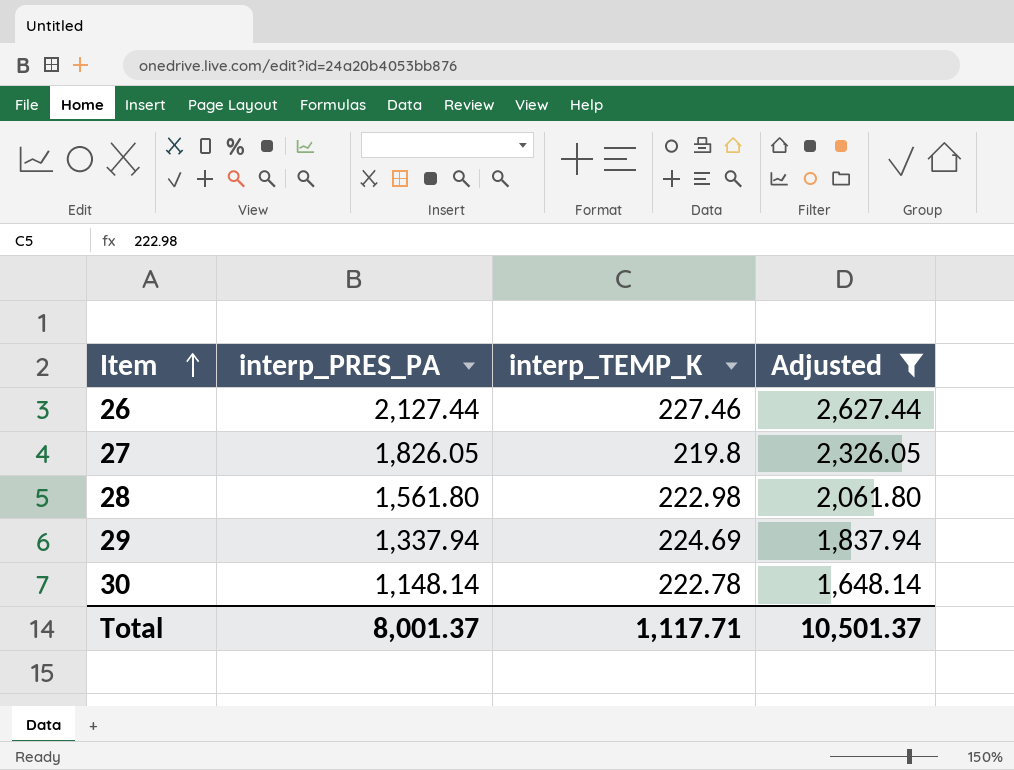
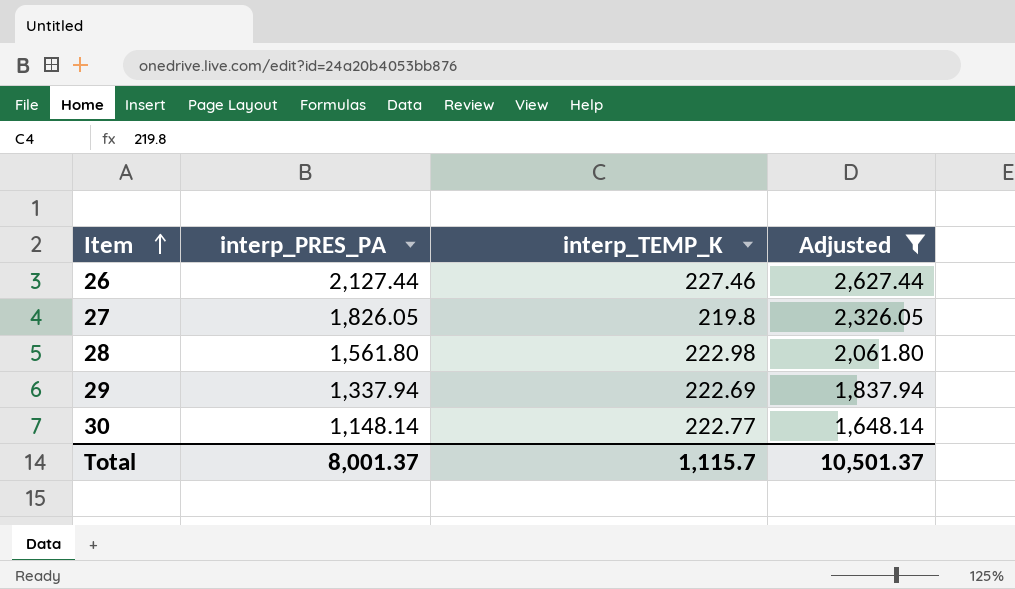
29 | interp_TEMP_K: 224.69 -> 222.69
30 | interp_TEMP_K: 222.78 -> 222.77
Total | interp_TEMP_K: 1,117.71 -> 1,115.7

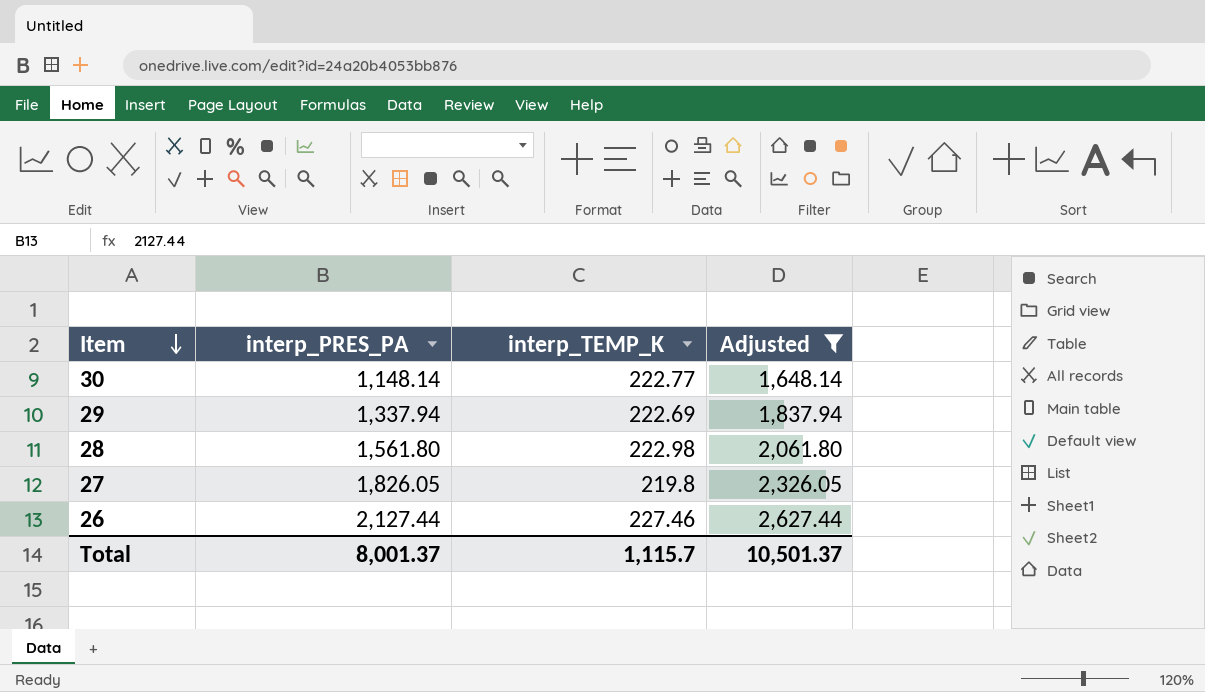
row order: Item ascending -> Item descending

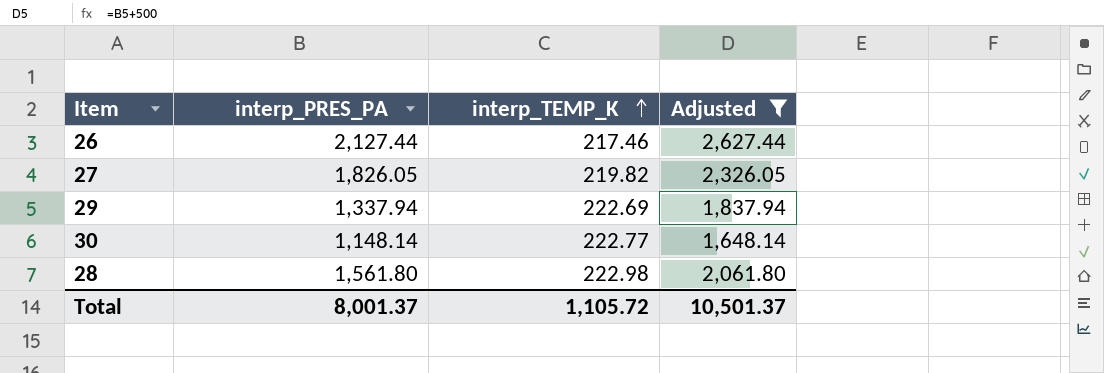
row order: Item descending -> interp_TEMP_K ascending
26 | interp_TEMP_K: 227.46 -> 217.46
27 | interp_TEMP_K: 219.8 -> 219.82
Total | interp_TEMP_K: 1,115.7 -> 1,105.72

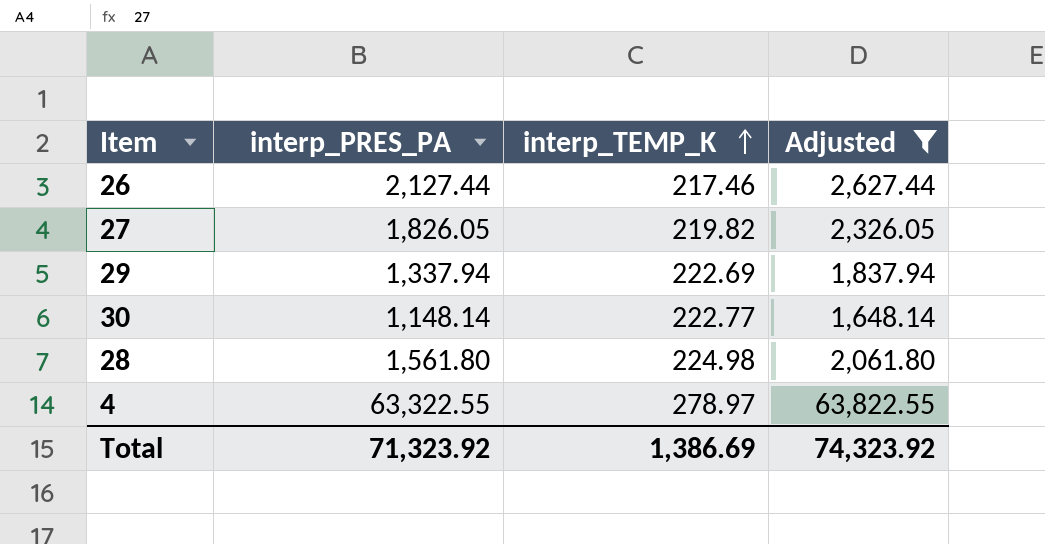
28 | interp_TEMP_K: 222.98 -> 224.98
row 4: none -> 63,322.55 | 278.97 | 63,822.55
Total | interp_PRES_PA: 8,001.37 -> 71,323.92
Total | interp_TEMP_K: 1,105.72 -> 1,386.69
Total | Adjusted: 10,501.37 -> 74,323.92

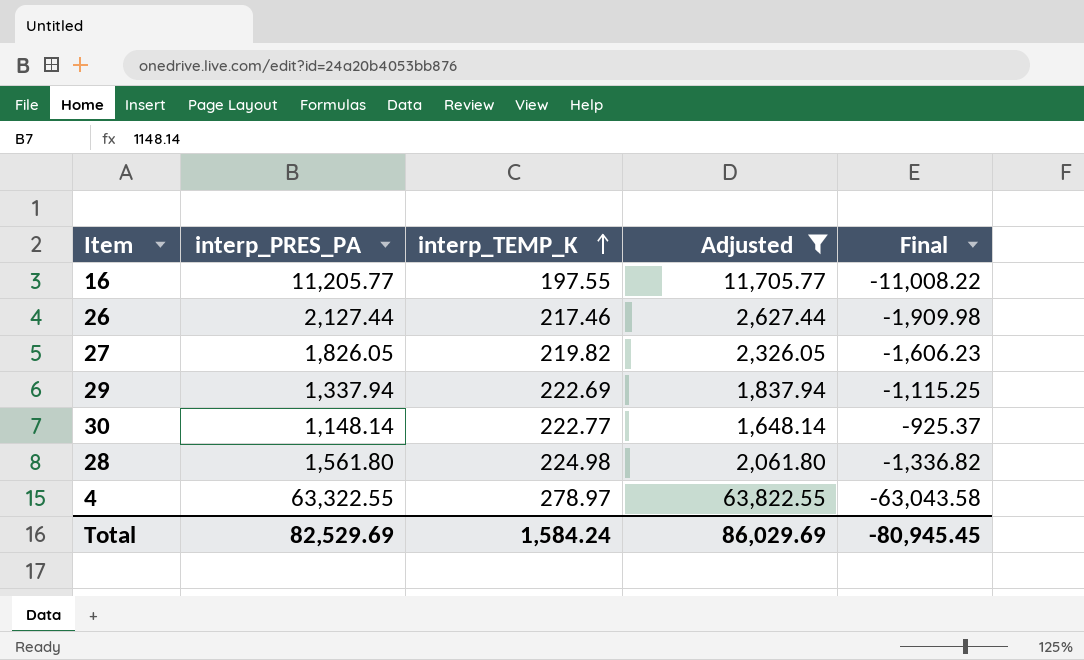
column Final | formula: none -> [interp_TEMP_K] - [interp_PRES_PA]
row 16: none -> 11,205.77 | 197.55 | 11,705.77 | -11,008.22
Total | interp_PRES_PA: 71,323.92 -> 82,529.69
Total | interp_TEMP_K: 1,386.69 -> 1,584.24
Total | Adjusted: 74,323.92 -> 86,029.69

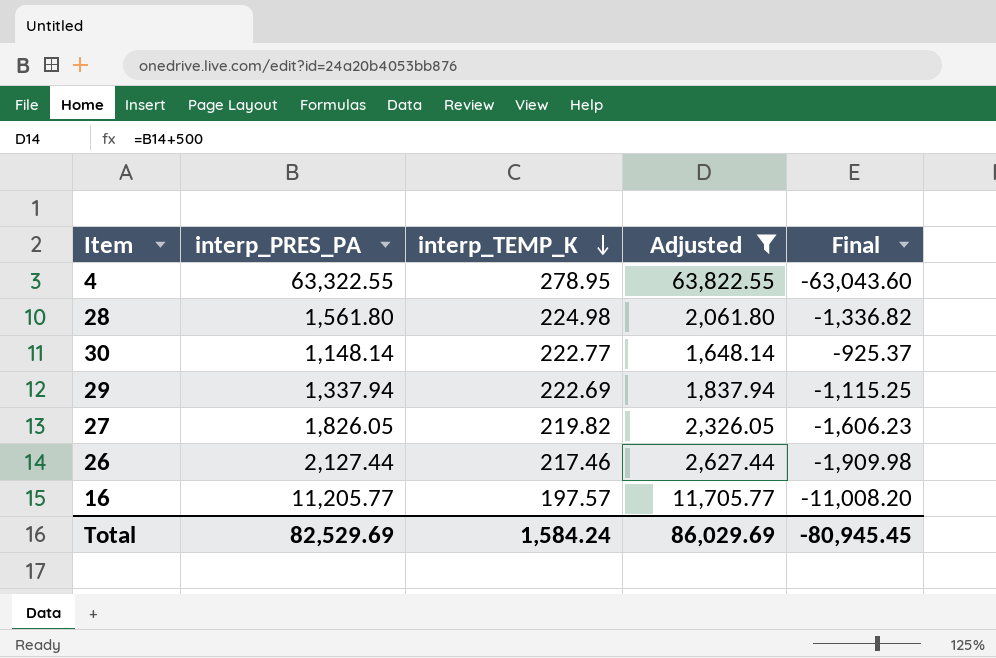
row order: interp_TEMP_K ascending -> interp_TEMP_K descending
4 | interp_TEMP_K: 278.97 -> 278.95
4 | Final: -63,043.58 -> -63,043.60
16 | interp_TEMP_K: 197.55 -> 197.57
16 | Final: -11,008.22 -> -11,008.20

